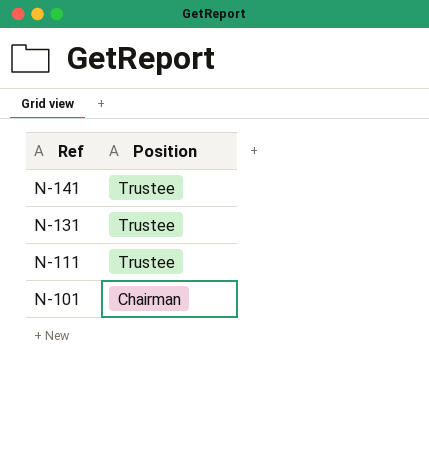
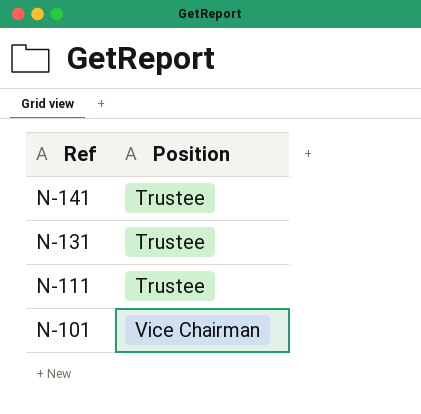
N-101 | Position: Chairman -> Vice Chairman

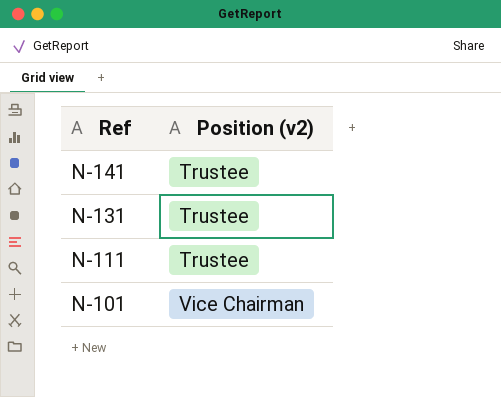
column name: Position -> Position (v2)

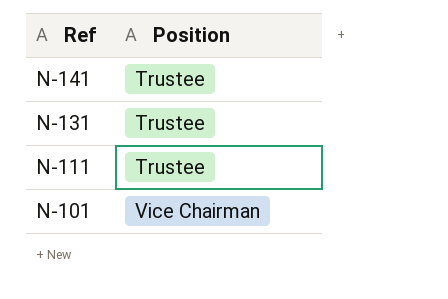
column name: Position (v2) -> Position

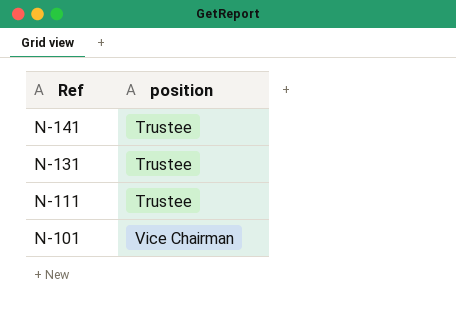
column name: Position -> position

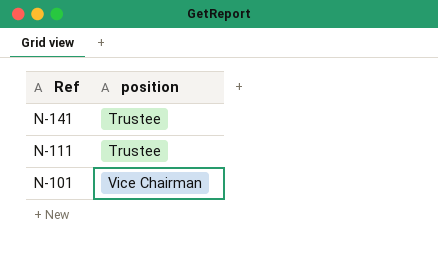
row N-131: Trustee -> none

